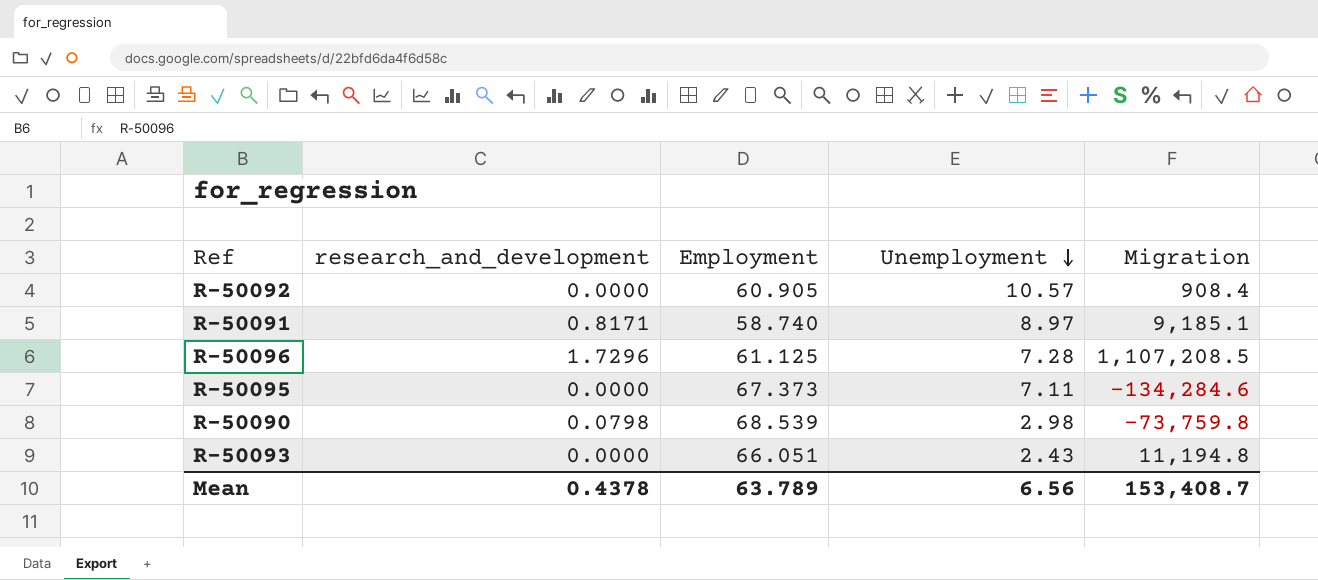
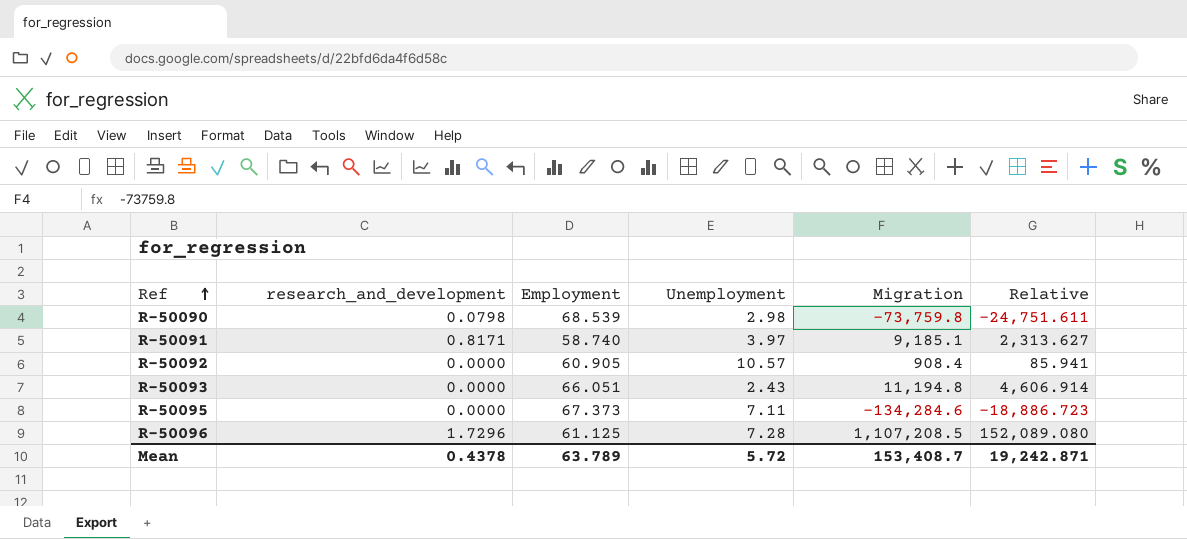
row order: Unemployment descending -> Ref ascending
column Relative | formula: none -> [Migration] / [Unemployment]
R-50091 | Unemployment: 8.97 -> 3.97
Mean | Unemployment: 6.56 -> 5.72

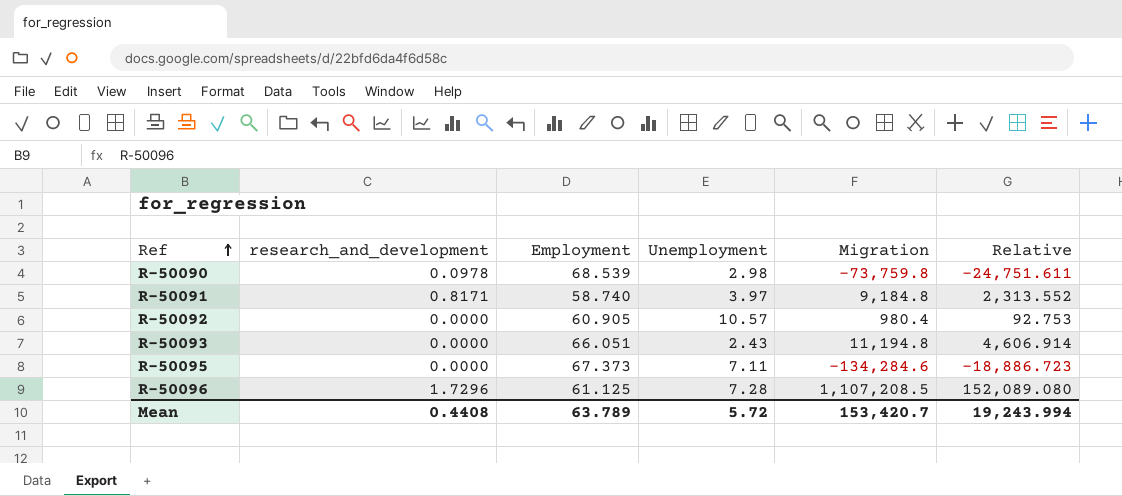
R-50090 | research_and_development: 0.0798 -> 0.0978
R-50091 | Migration: 9,185.1 -> 9,184.8
R-50091 | Relative: 2,313.627 -> 2,313.552
R-50092 | Migration: 908.4 -> 980.4
R-50092 | Relative: 85.941 -> 92.753
Mean | research_and_development: 0.4378 -> 0.4408
Mean | Migration: 153,408.7 -> 153,420.7
Mean | Relative: 19,242.871 -> 19,243.994

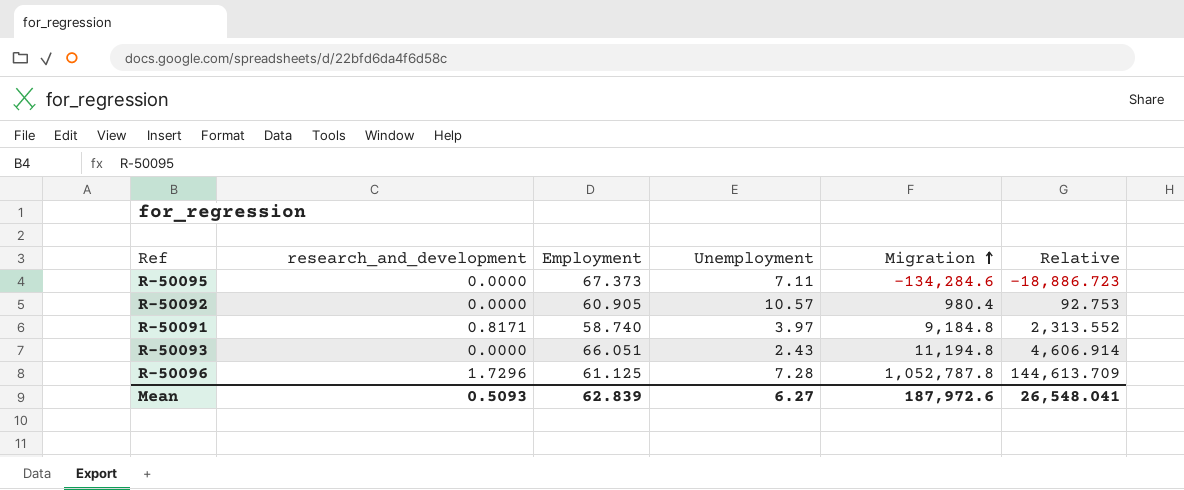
row order: Ref ascending -> Migration ascending
row R-50090: 0.0978 | 68.539 | 2.98 | -73,759.8 | -24,751.611 -> none
R-50096 | Migration: 1,107,208.5 -> 1,052,787.8
R-50096 | Relative: 152,089.080 -> 144,613.709
Mean | research_and_development: 0.4408 -> 0.5093
Mean | Employment: 63.789 -> 62.839
Mean | Unemployment: 5.72 -> 6.27
Mean | Migration: 153,420.7 -> 187,972.6
Mean | Relative: 19,243.994 -> 26,548.041

